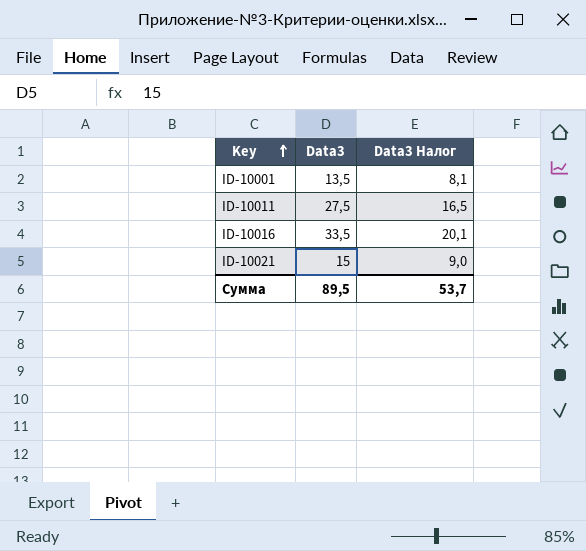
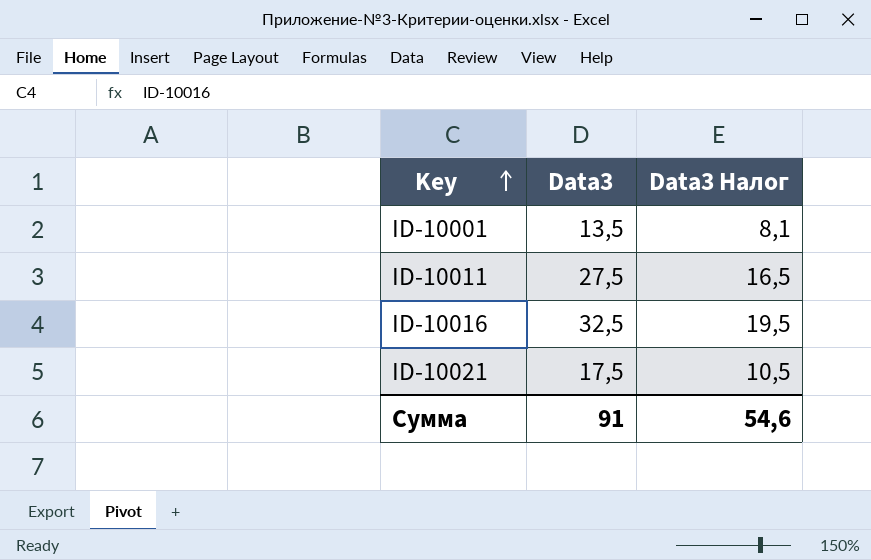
ID-10016 | Data3: 33,5 -> 32,5
ID-10016 | Data3 Налог: 20,1 -> 19,5
ID-10021 | Data3: 15 -> 17,5
ID-10021 | Data3 Налог: 9,0 -> 10,5
Сумма | Data3: 89,5 -> 91
Сумма | Data3 Налог: 53,7 -> 54,6

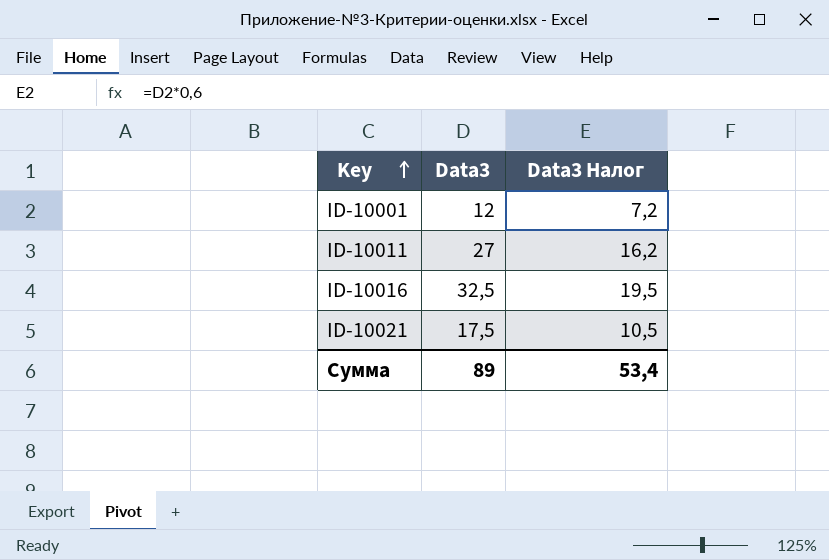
ID-10001 | Data3: 13,5 -> 12
ID-10001 | Data3 Налог: 8,1 -> 7,2
ID-10011 | Data3: 27,5 -> 27
ID-10011 | Data3 Налог: 16,5 -> 16,2
Сумма | Data3: 91 -> 89
Сумма | Data3 Налог: 54,6 -> 53,4

